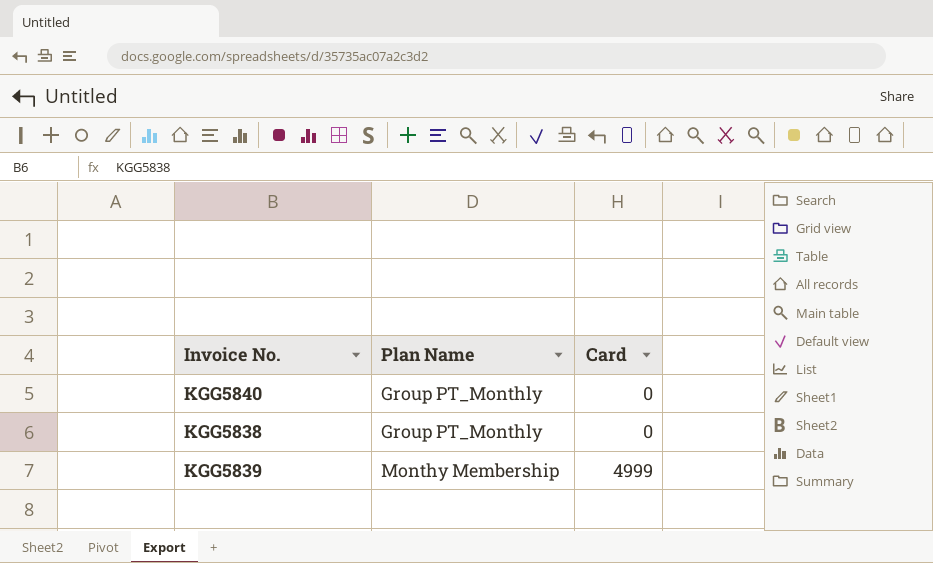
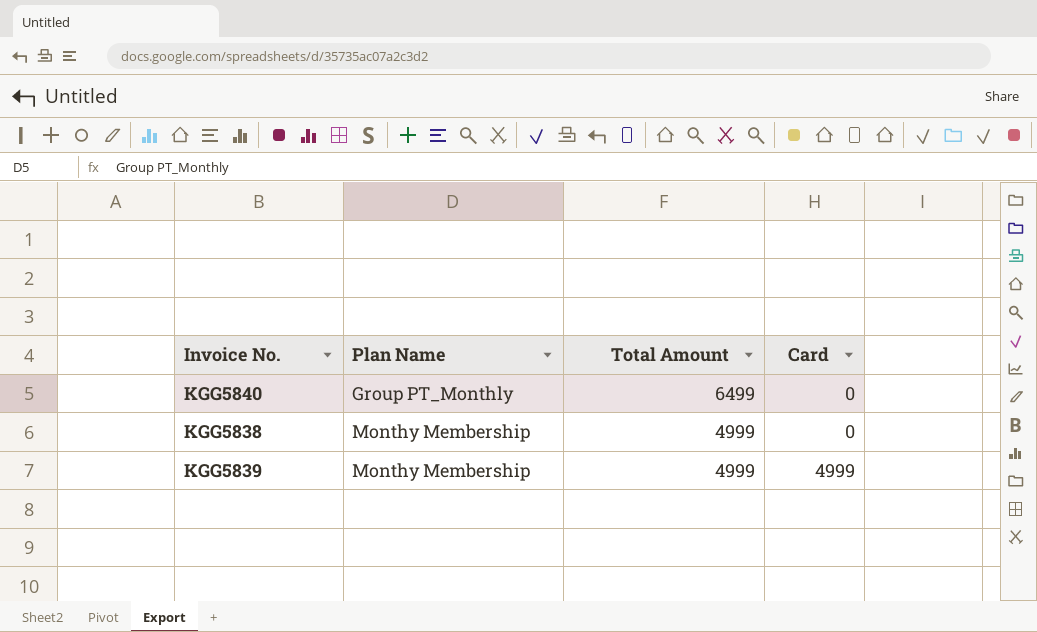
column Total Amount | position: none -> 3
KGG5838 | Plan Name: Group PT_Monthly -> Monthy Membership

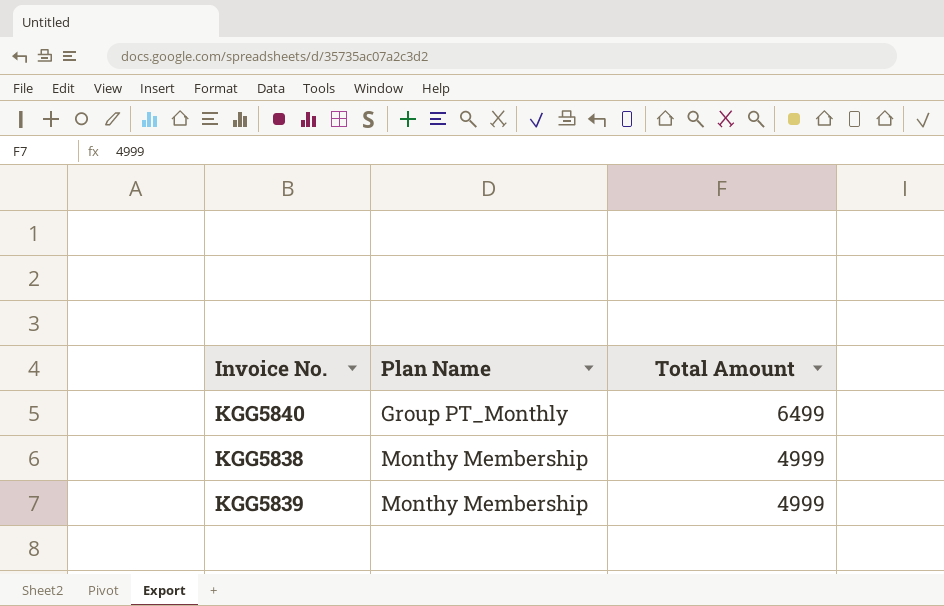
column Card | position: 4 -> none

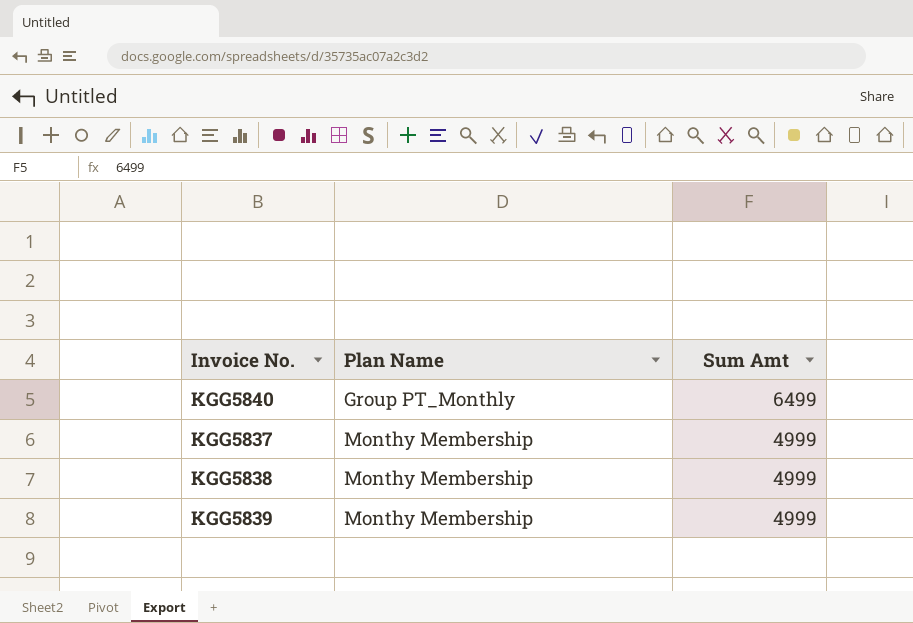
column name: Total Amount -> Sum Amt
row KGG5837: none -> Monthy Membership | 4999

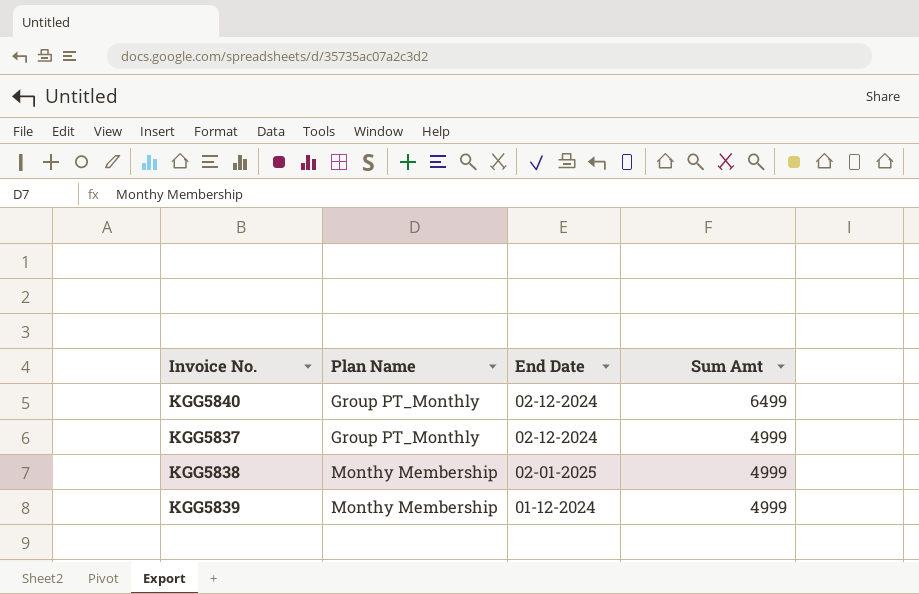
column End Date | position: none -> 3
KGG5837 | Plan Name: Monthy Membership -> Group PT_Monthly

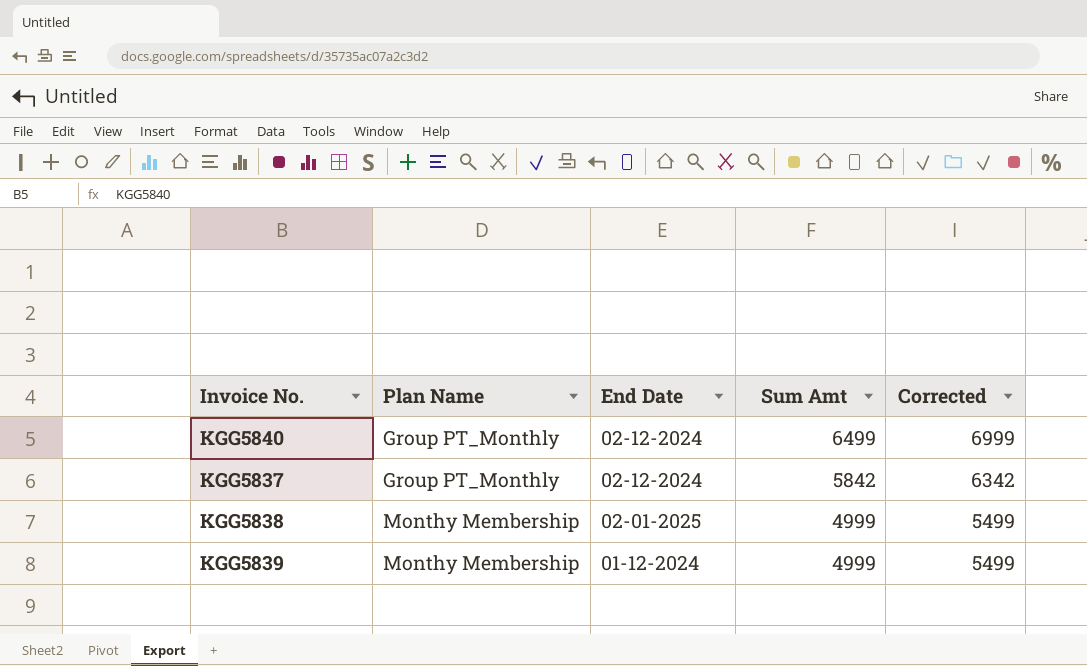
column Corrected | formula: none -> [Sum Amt] + 500
KGG5837 | Sum Amt: 4999 -> 5842

